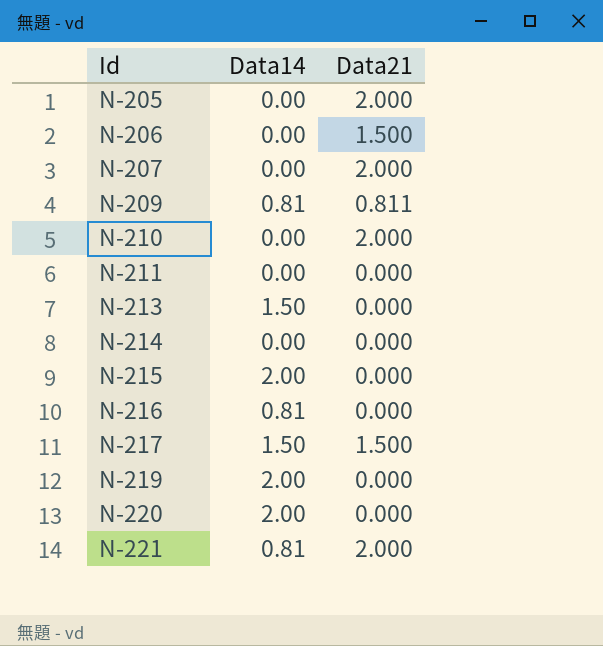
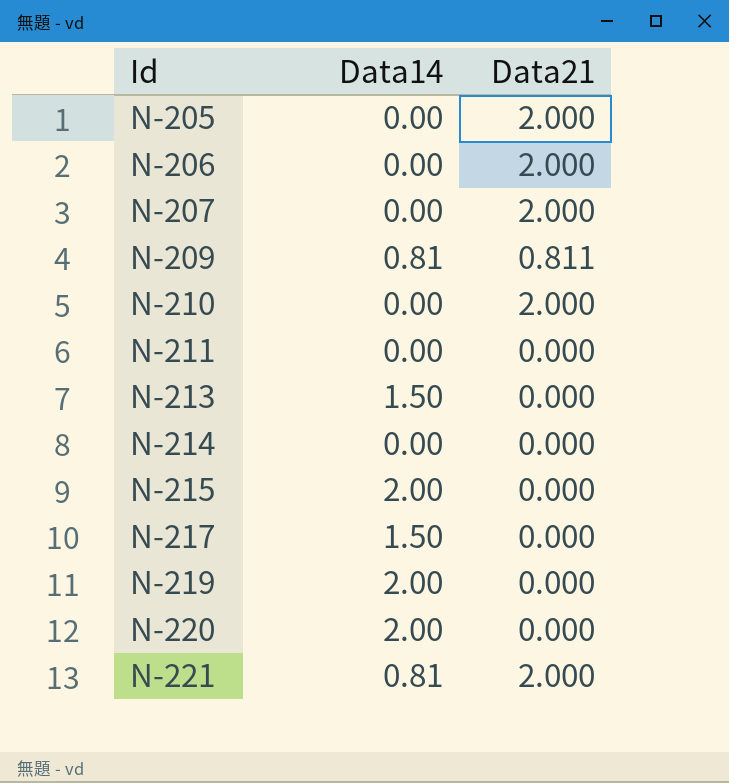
row N-216: 0.81 | 0.000 -> none
N-206 | Data21: 1.500 -> 2.000
N-217 | Data21: 1.500 -> 0.000

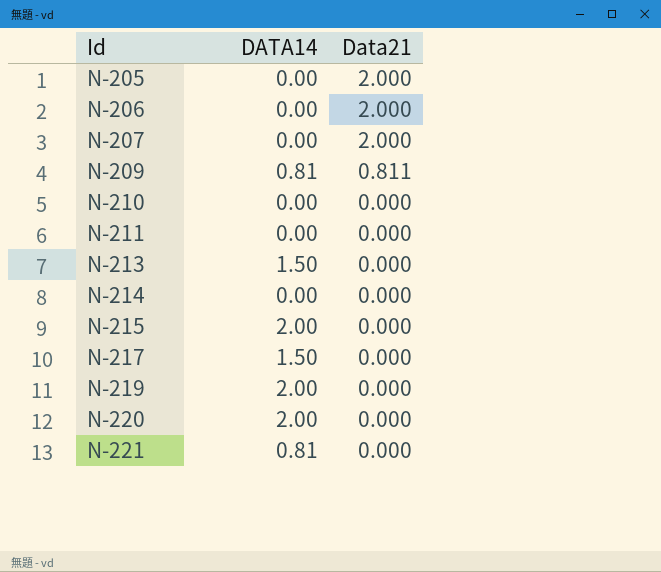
column name: Data14 -> DATA14
N-210 | Data21: 2.000 -> 0.000
N-221 | Data21: 2.000 -> 0.000

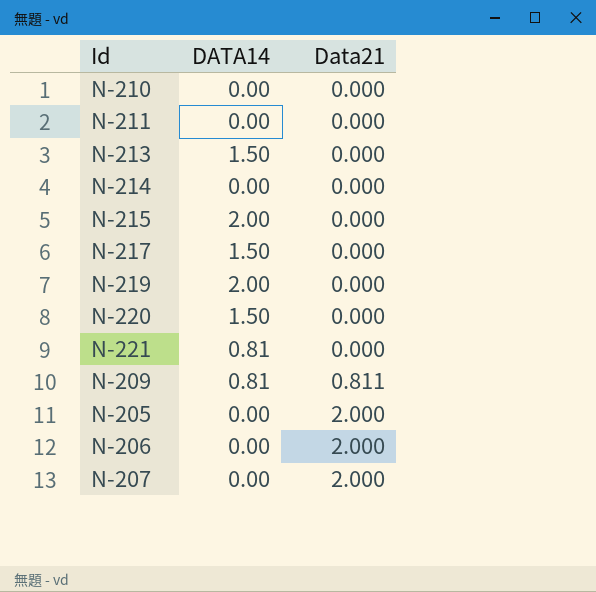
row order: Id ascending -> Data21 ascending
N-220 | DATA14: 2.00 -> 1.50

